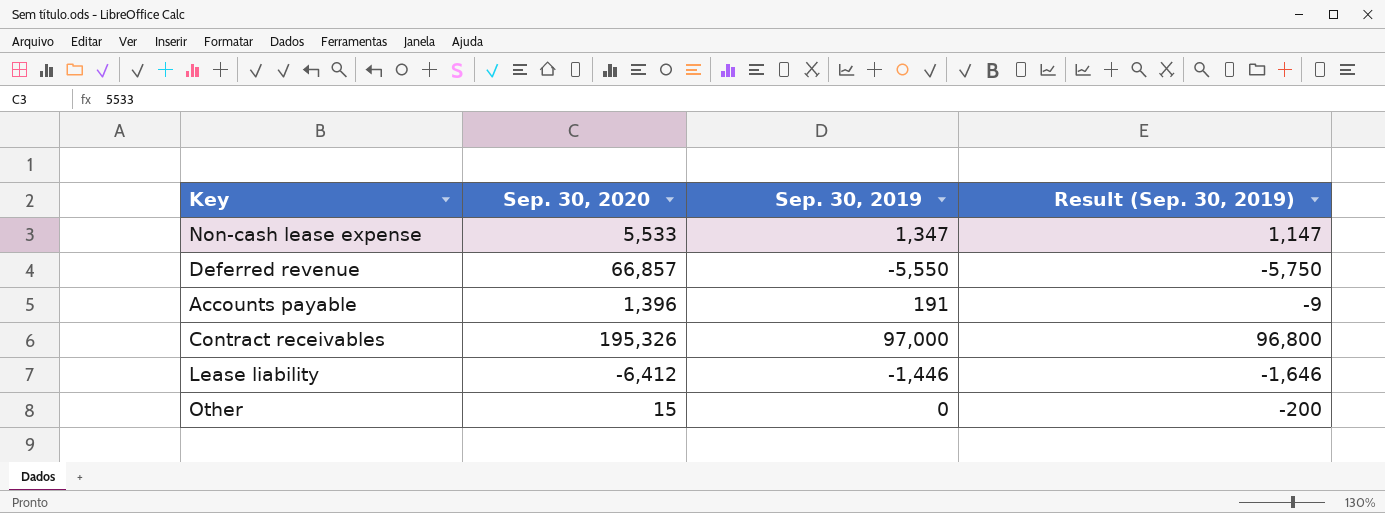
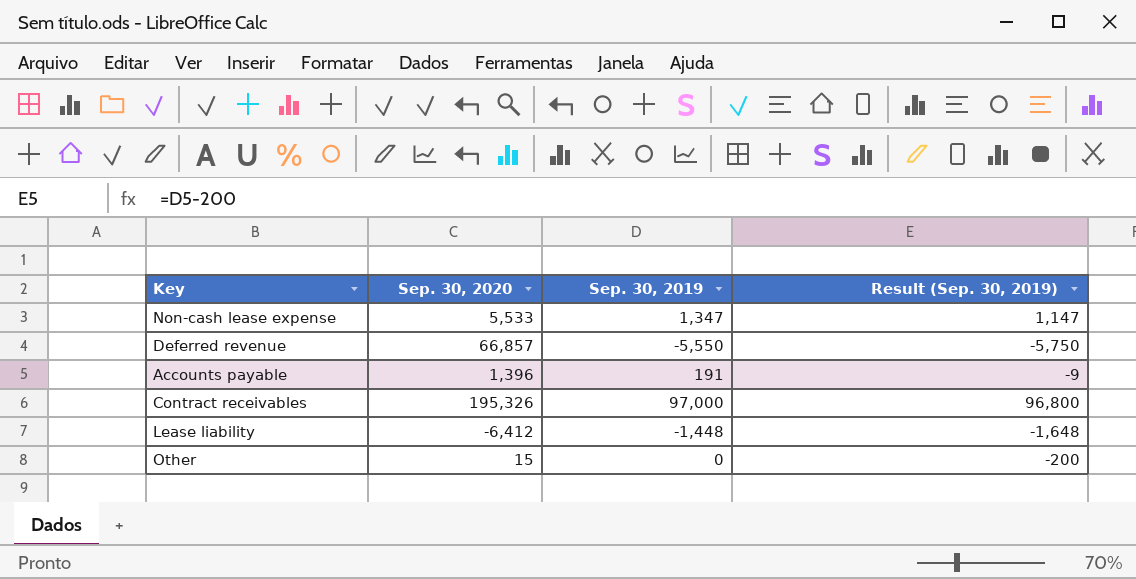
Lease liability | Sep. 30, 2019: -1,446 -> -1,448
Lease liability | Result (Sep. 30, 2019): -1,646 -> -1,648

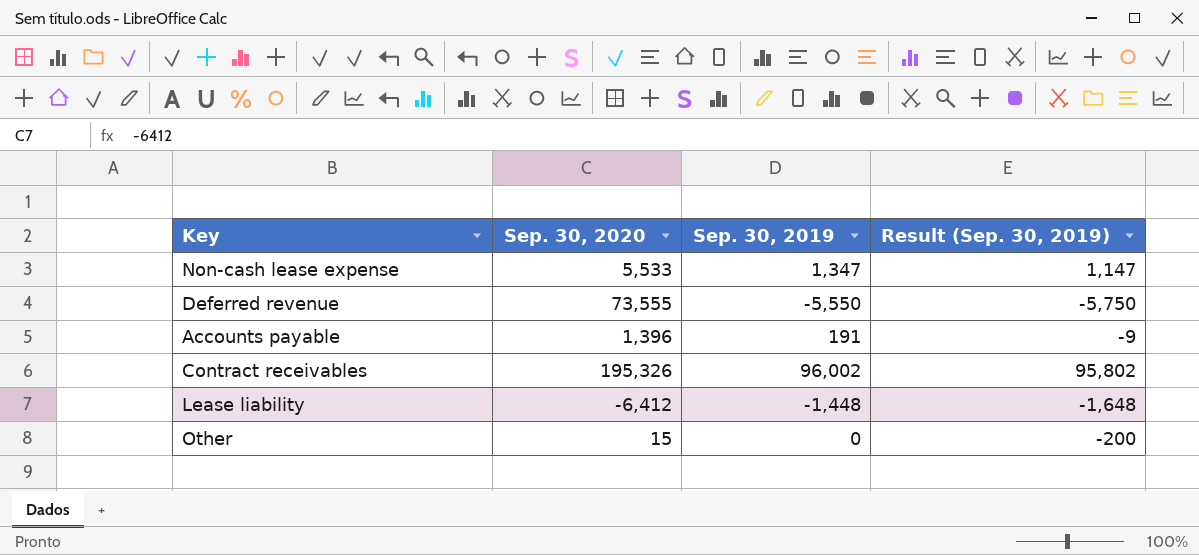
Deferred revenue | Sep. 30, 2020: 66,857 -> 73,555
Contract receivables | Sep. 30, 2019: 97,000 -> 96,002
Contract receivables | Result (Sep. 30, 2019): 96,800 -> 95,802

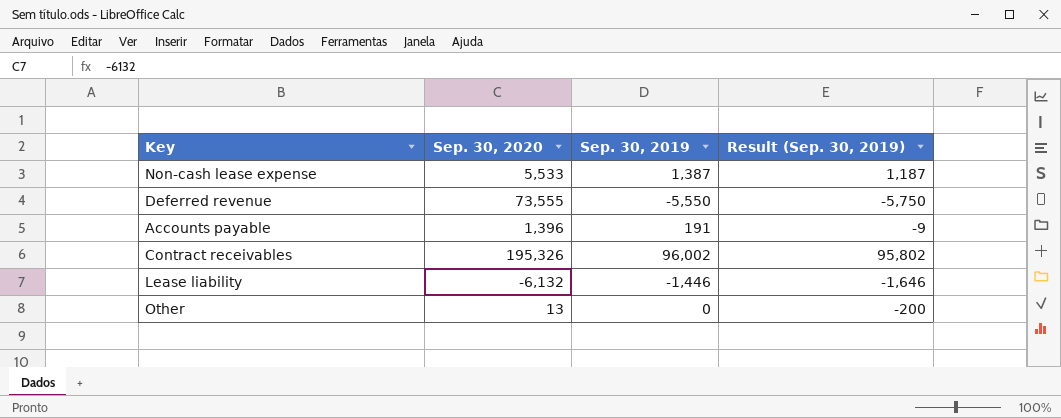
Non-cash lease expense | Sep. 30, 2019: 1,347 -> 1,387
Non-cash lease expense | Result (Sep. 30, 2019): 1,147 -> 1,187
Lease liability | Sep. 30, 2020: -6,412 -> -6,132
Lease liability | Sep. 30, 2019: -1,448 -> -1,446
Lease liability | Result (Sep. 30, 2019): -1,648 -> -1,646
Other | Sep. 30, 2020: 15 -> 13

